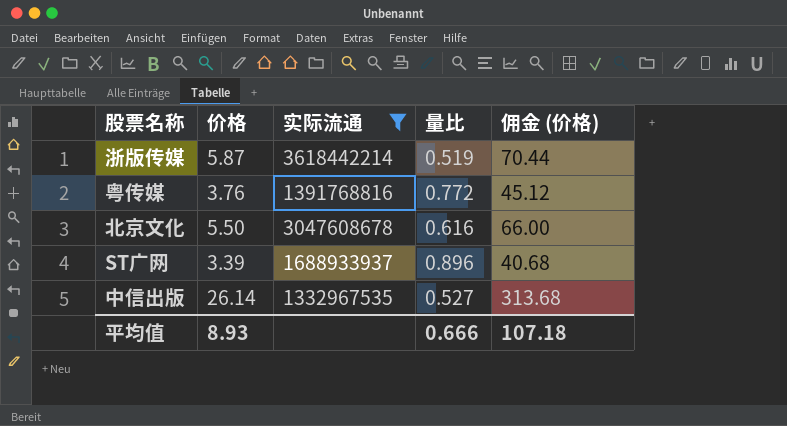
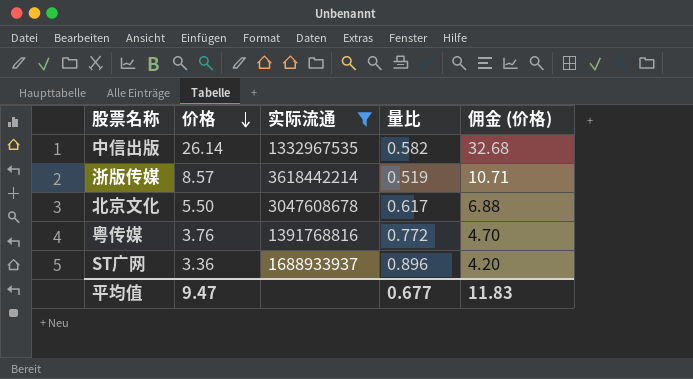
row order: none -> 价格 descending
column 佣金 (价格) | formula: [价格] * 12 -> [价格] * 1.25
中信出版 | 量比: 0.527 -> 0.582
浙版传媒 | 价格: 5.87 -> 8.57
北京文化 | 量比: 0.616 -> 0.617
ST广网 | 价格: 3.39 -> 3.36
平均值 | 价格: 8.93 -> 9.47
平均值 | 量比: 0.666 -> 0.677
平均值 | 佣金 (价格): 107.18 -> 11.83

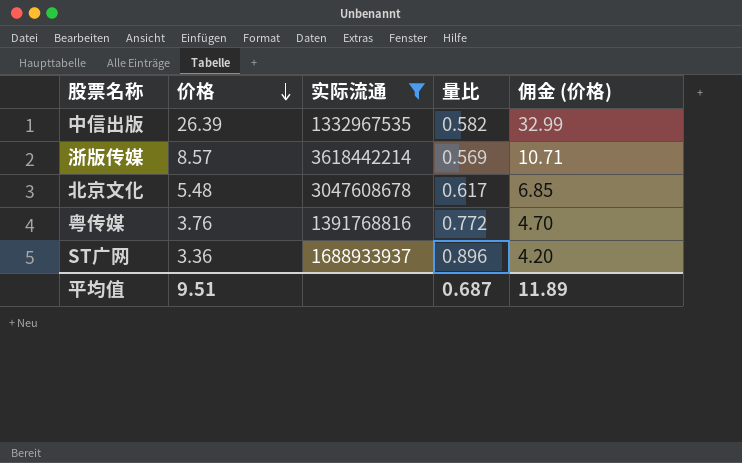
中信出版 | 价格: 26.14 -> 26.39
中信出版 | 佣金 (价格): 32.68 -> 32.99
浙版传媒 | 量比: 0.519 -> 0.569
北京文化 | 价格: 5.50 -> 5.48
北京文化 | 佣金 (价格): 6.88 -> 6.85
平均值 | 价格: 9.47 -> 9.51
平均值 | 量比: 0.677 -> 0.687
平均值 | 佣金 (价格): 11.83 -> 11.89

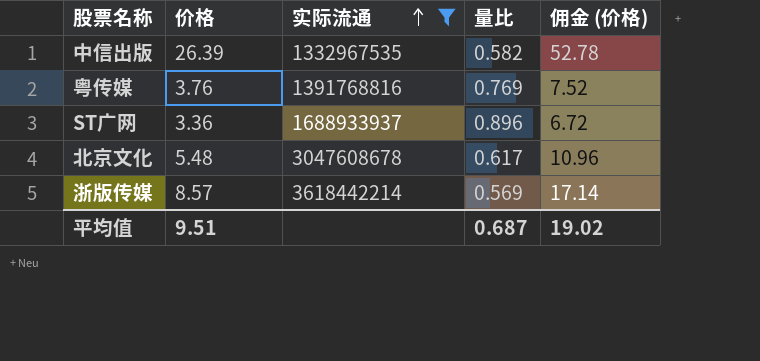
row order: 价格 descending -> 实际流通 ascending
column 佣金 (价格) | formula: [价格] * 1.25 -> [价格] * 2
粤传媒 | 量比: 0.772 -> 0.769
平均值 | 佣金 (价格): 11.89 -> 19.02

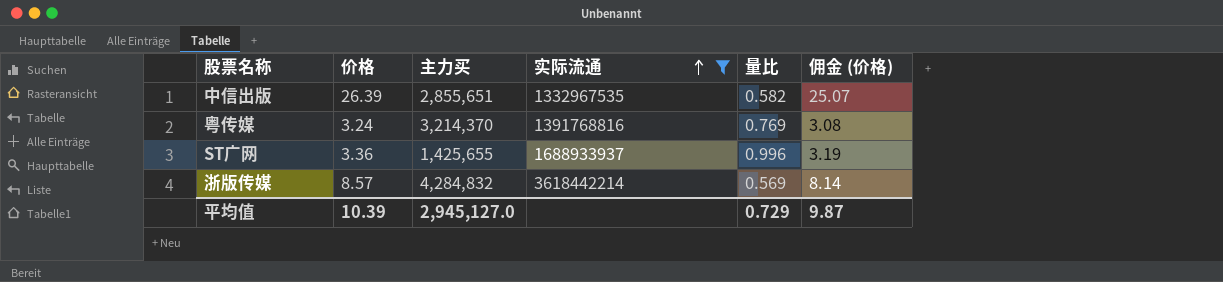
column 主力买 | position: none -> 3
column 佣金 (价格) | formula: [价格] * 2 -> [价格] * 0.95
row 北京文化: 5.48 | 3047608678 | 0.617 | 10.96 -> none
粤传媒 | 价格: 3.76 -> 3.24
ST广网 | 量比: 0.896 -> 0.996
平均值 | 价格: 9.51 -> 10.39
平均值 | 量比: 0.687 -> 0.729
平均值 | 佣金 (价格): 19.02 -> 9.87

